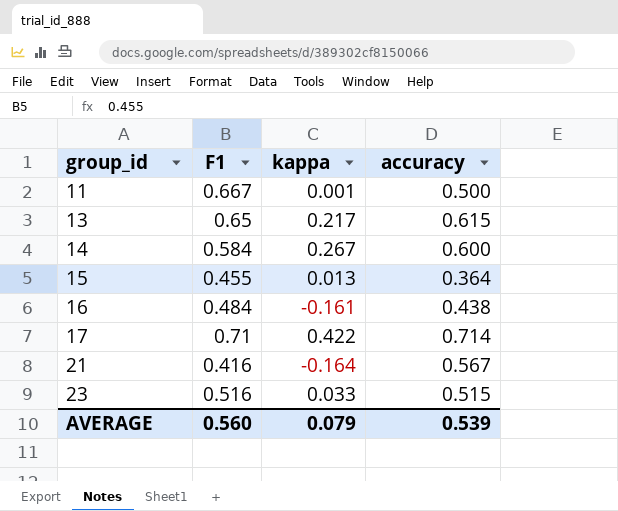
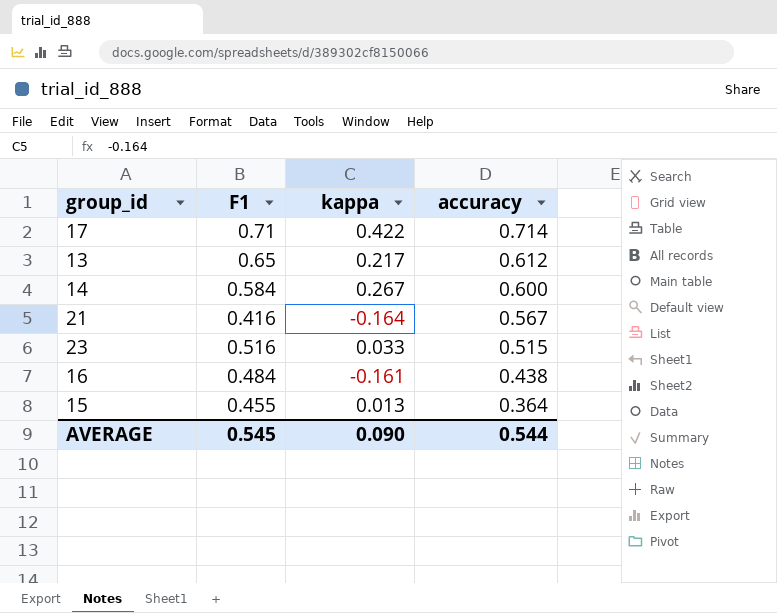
row order: group_id ascending -> accuracy descending
row 11: 0.667 | 0.001 | 0.500 -> none
13 | accuracy: 0.615 -> 0.612
AVERAGE | F1: 0.560 -> 0.545
AVERAGE | kappa: 0.079 -> 0.090
AVERAGE | accuracy: 0.539 -> 0.544

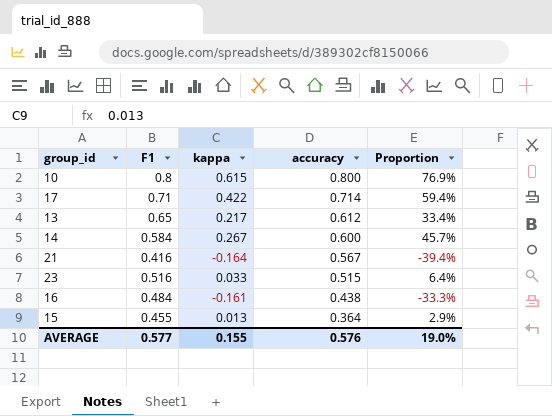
column Proportion | formula: none -> [kappa] / [F1]
row 10: none -> 0.8 | 0.615 | 0.800 | 76.9%
AVERAGE | F1: 0.545 -> 0.577
AVERAGE | kappa: 0.090 -> 0.155
AVERAGE | accuracy: 0.544 -> 0.576

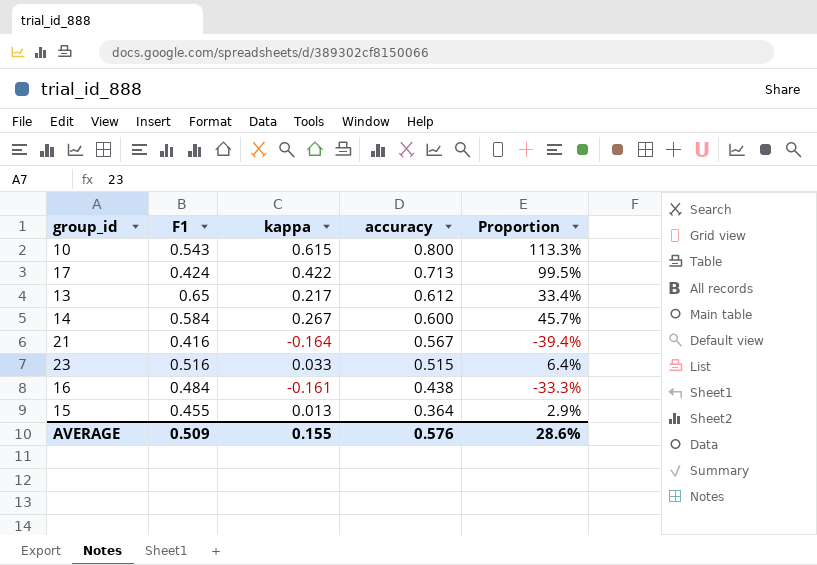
10 | F1: 0.8 -> 0.543
10 | Proportion: 76.9% -> 113.3%
17 | F1: 0.71 -> 0.424
17 | accuracy: 0.714 -> 0.713
17 | Proportion: 59.4% -> 99.5%
AVERAGE | F1: 0.577 -> 0.509
AVERAGE | Proportion: 19.0% -> 28.6%

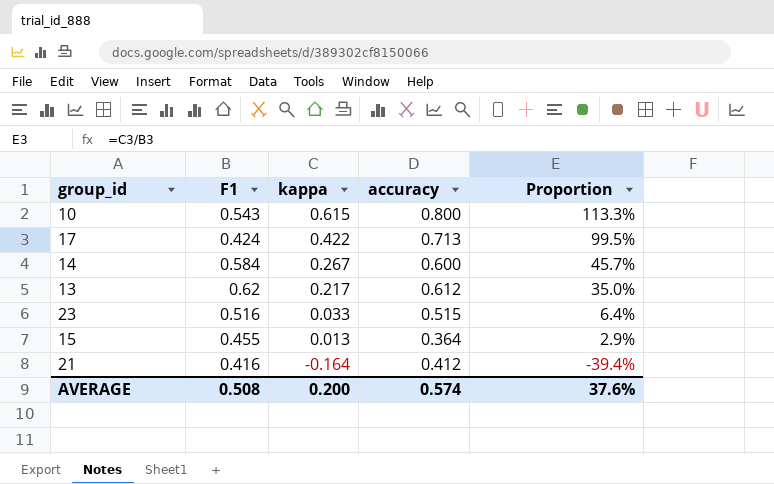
row order: accuracy descending -> kappa descending
row 16: 0.484 | -0.161 | 0.438 | -33.3% -> none
13 | F1: 0.65 -> 0.62
13 | Proportion: 33.4% -> 35.0%
21 | accuracy: 0.567 -> 0.412
AVERAGE | F1: 0.509 -> 0.508
AVERAGE | kappa: 0.155 -> 0.200
AVERAGE | accuracy: 0.576 -> 0.574
AVERAGE | Proportion: 28.6% -> 37.6%

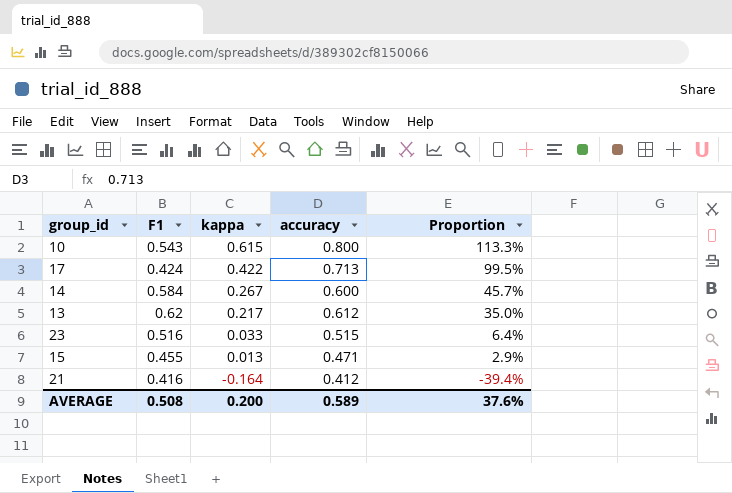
15 | accuracy: 0.364 -> 0.471
AVERAGE | accuracy: 0.574 -> 0.589

